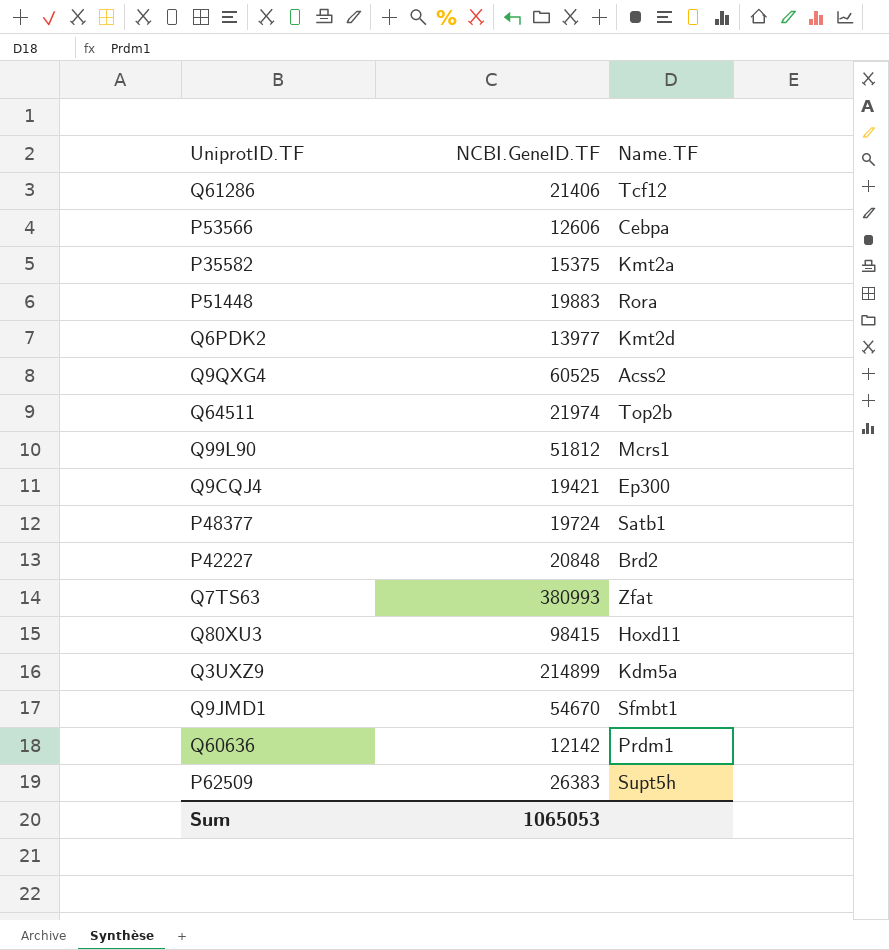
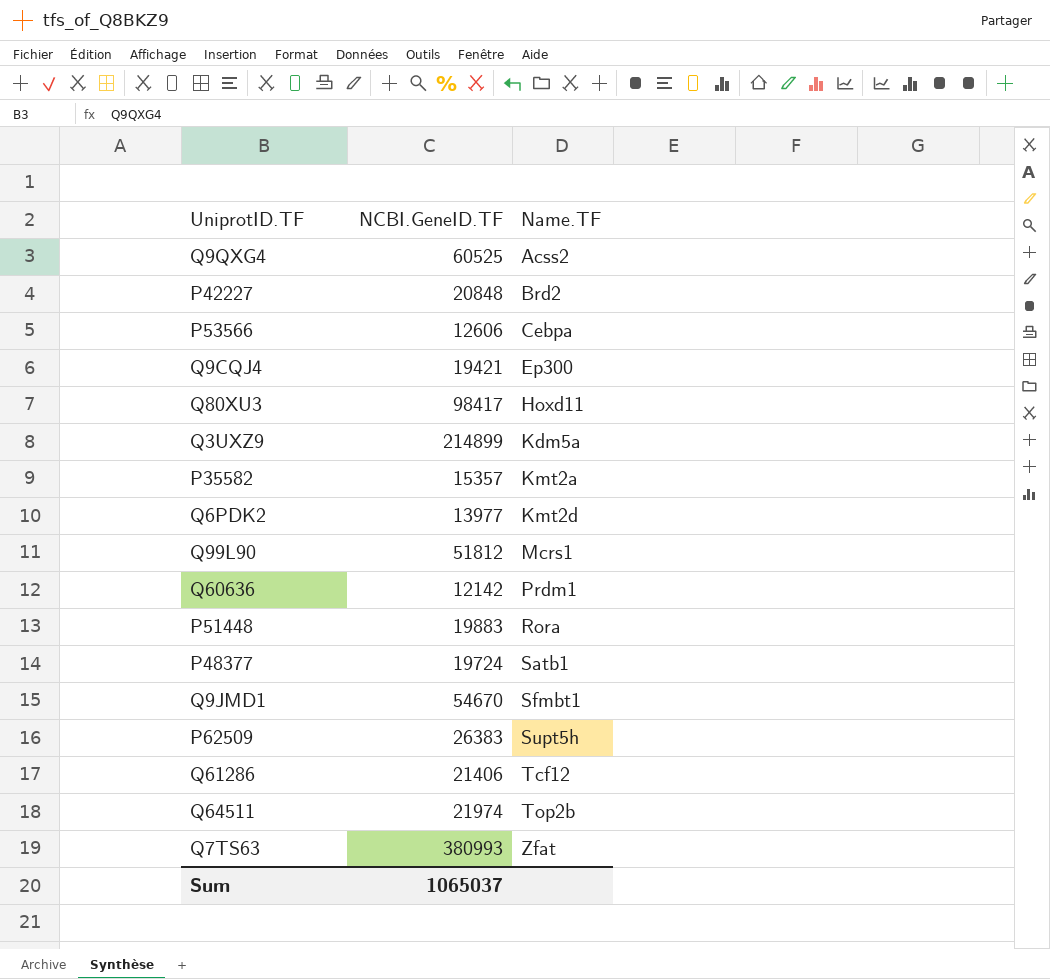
row order: none -> Name.TF ascending
Q80XU3 | NCBI.GeneID.TF: 98415 -> 98417
P35582 | NCBI.GeneID.TF: 15375 -> 15357
Sum | NCBI.GeneID.TF: 1065053 -> 1065037

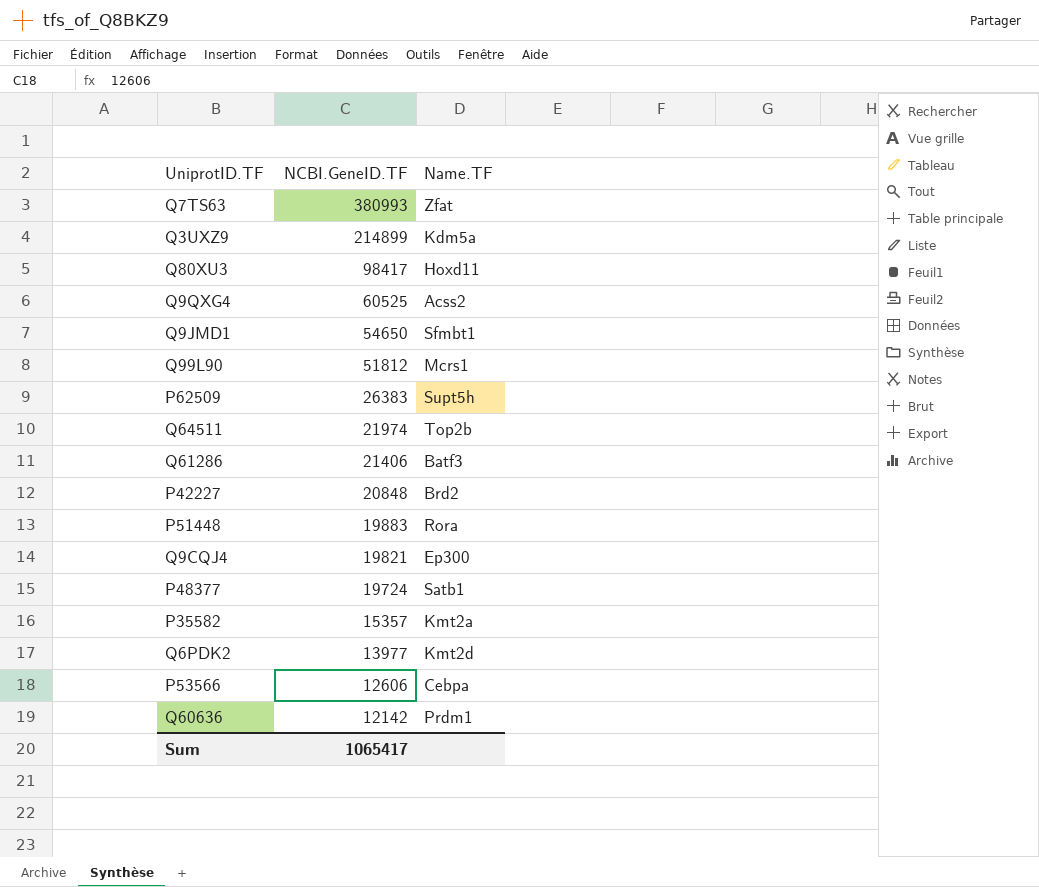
row order: Name.TF ascending -> NCBI.GeneID.TF descending
Q9JMD1 | NCBI.GeneID.TF: 54670 -> 54650
Q61286 | Name.TF: Tcf12 -> Batf3
Q9CQJ4 | NCBI.GeneID.TF: 19421 -> 19821
Sum | NCBI.GeneID.TF: 1065037 -> 1065417

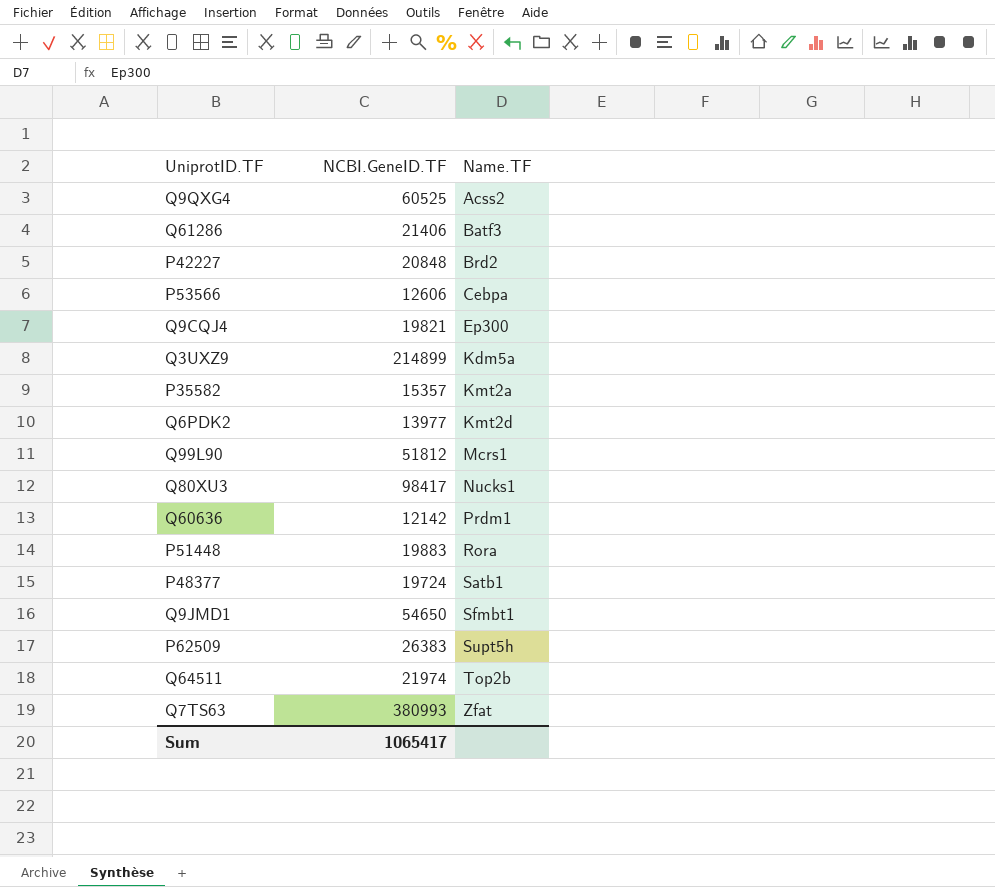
row order: NCBI.GeneID.TF descending -> Name.TF ascending
Q80XU3 | Name.TF: Hoxd11 -> Nucks1

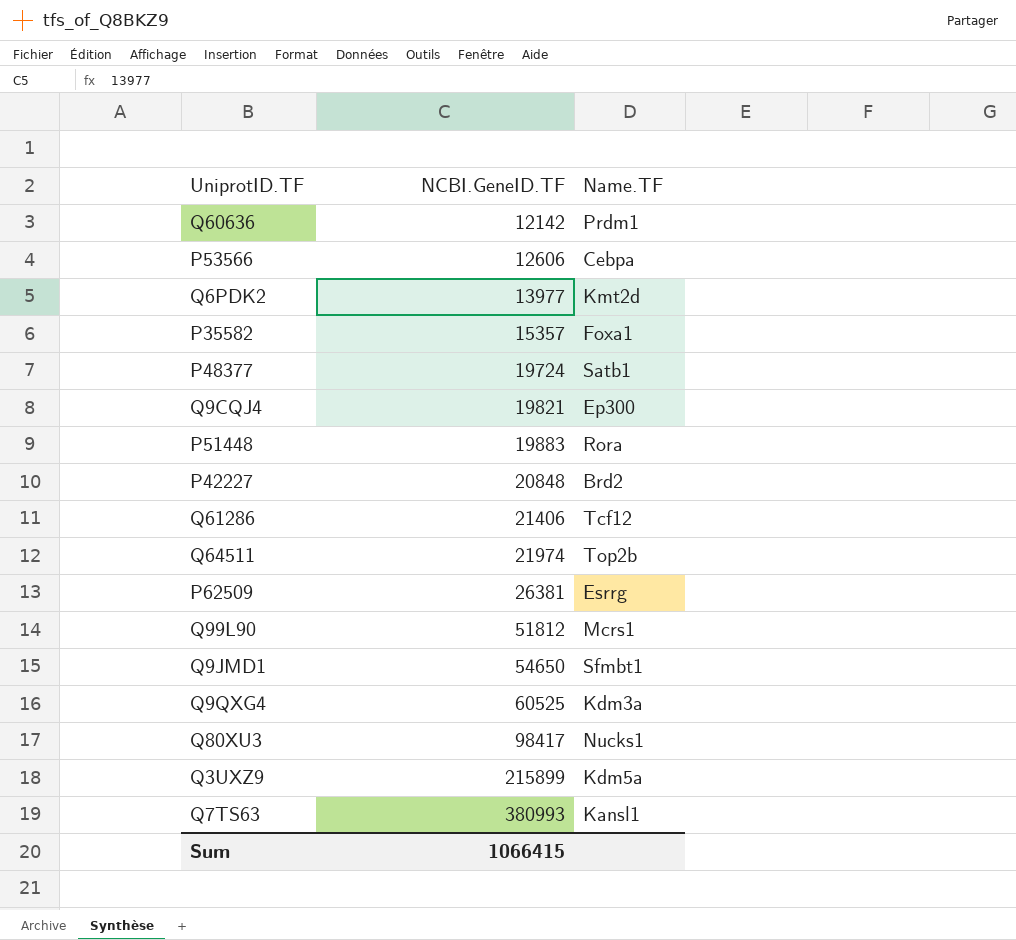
row order: Name.TF ascending -> NCBI.GeneID.TF ascending
P35582 | Name.TF: Kmt2a -> Foxa1
Q61286 | Name.TF: Batf3 -> Tcf12
P62509 | NCBI.GeneID.TF: 26383 -> 26381
P62509 | Name.TF: Supt5h -> Esrrg
Q9QXG4 | Name.TF: Acss2 -> Kdm3a
Q3UXZ9 | NCBI.GeneID.TF: 214899 -> 215899
Q7TS63 | Name.TF: Zfat -> Kansl1
Sum | NCBI.GeneID.TF: 1065417 -> 1066415

